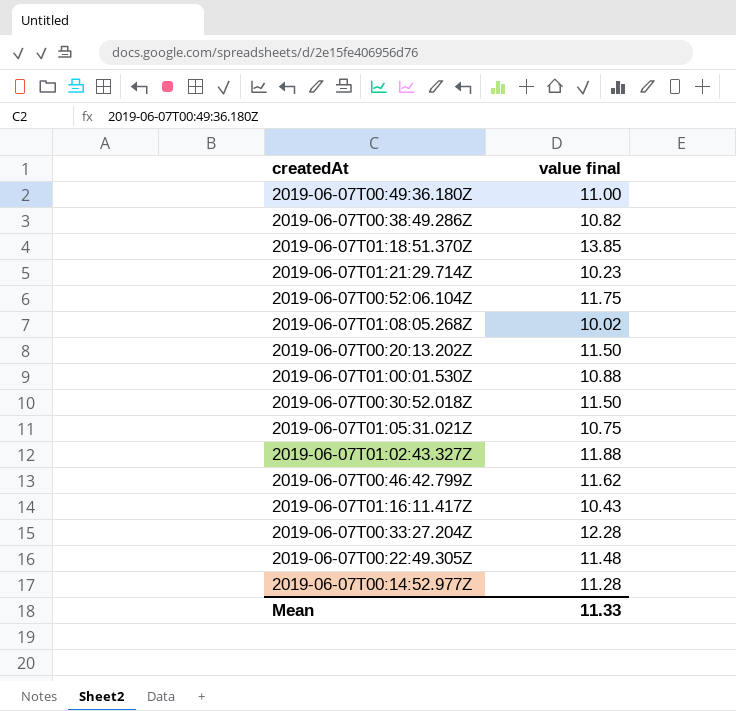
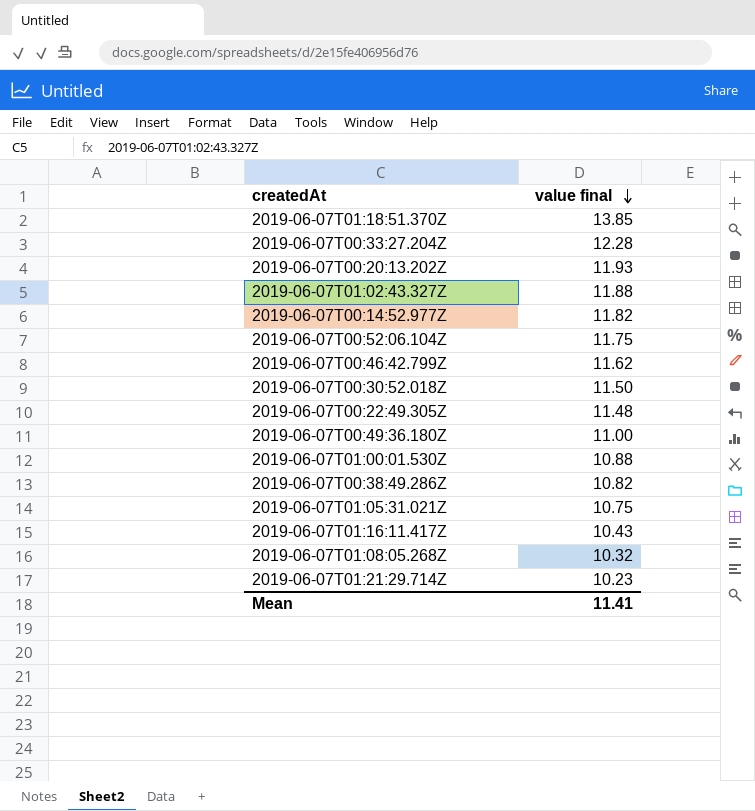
row order: none -> value final descending
2019-06-07T00:20:13.202Z | value final: 11.50 -> 11.93
2019-06-07T00:14:52.977Z | value final: 11.28 -> 11.82
2019-06-07T01:08:05.268Z | value final: 10.02 -> 10.32
Mean | value final: 11.33 -> 11.41

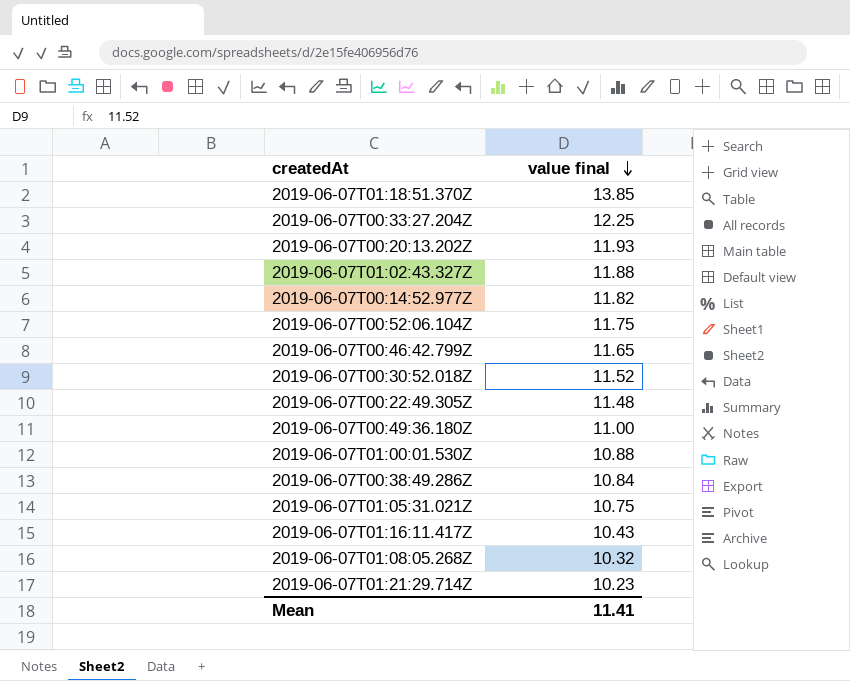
2019-06-07T00:33:27.204Z | value final: 12.28 -> 12.25
2019-06-07T00:46:42.799Z | value final: 11.62 -> 11.65
2019-06-07T00:30:52.018Z | value final: 11.50 -> 11.52
2019-06-07T00:38:49.286Z | value final: 10.82 -> 10.84

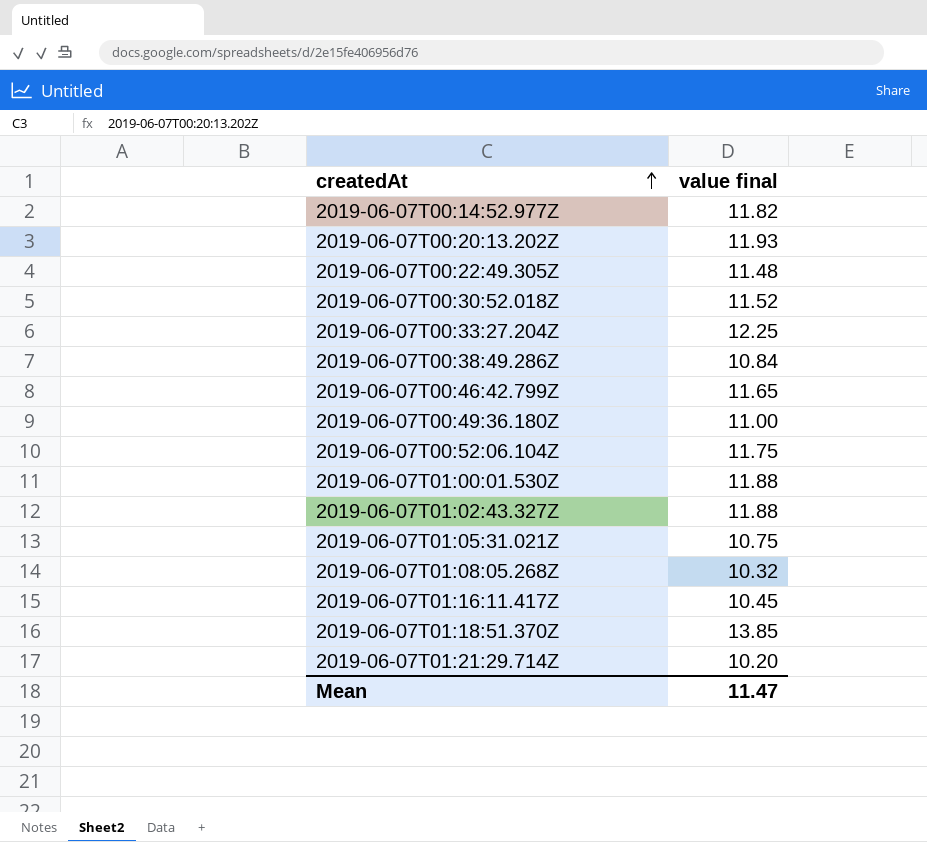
row order: value final descending -> createdAt ascending
2019-06-07T01:00:01.530Z | value final: 10.88 -> 11.88
2019-06-07T01:16:11.417Z | value final: 10.43 -> 10.45
2019-06-07T01:21:29.714Z | value final: 10.23 -> 10.20
Mean | value final: 11.41 -> 11.47

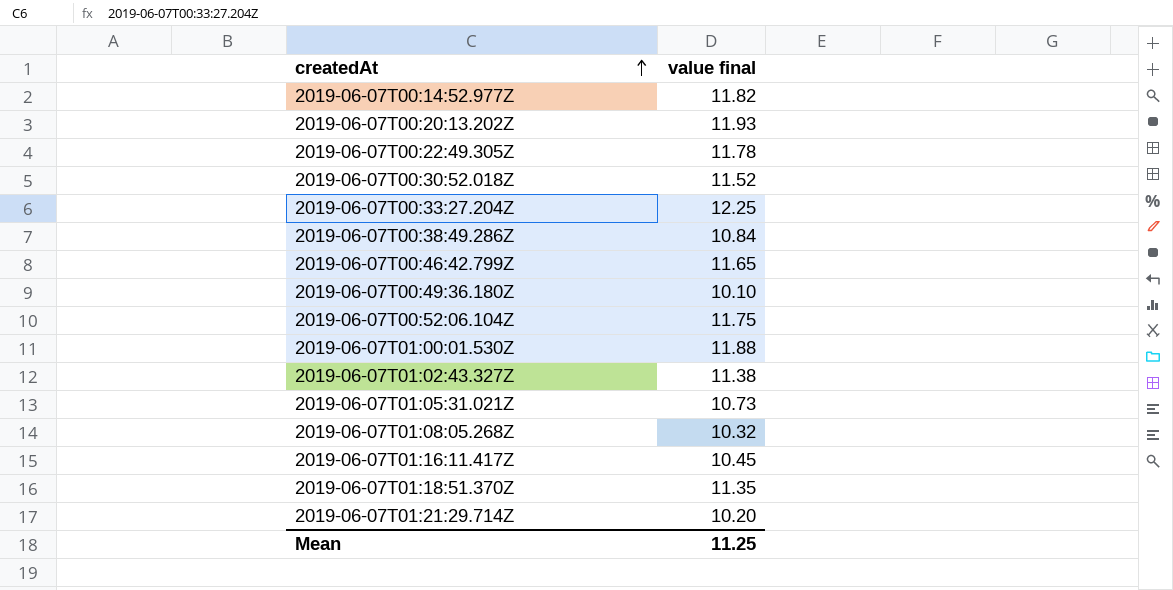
2019-06-07T00:22:49.305Z | value final: 11.48 -> 11.78
2019-06-07T00:49:36.180Z | value final: 11.00 -> 10.10
2019-06-07T01:02:43.327Z | value final: 11.88 -> 11.38
2019-06-07T01:05:31.021Z | value final: 10.75 -> 10.73
2019-06-07T01:18:51.370Z | value final: 13.85 -> 11.35
Mean | value final: 11.47 -> 11.25

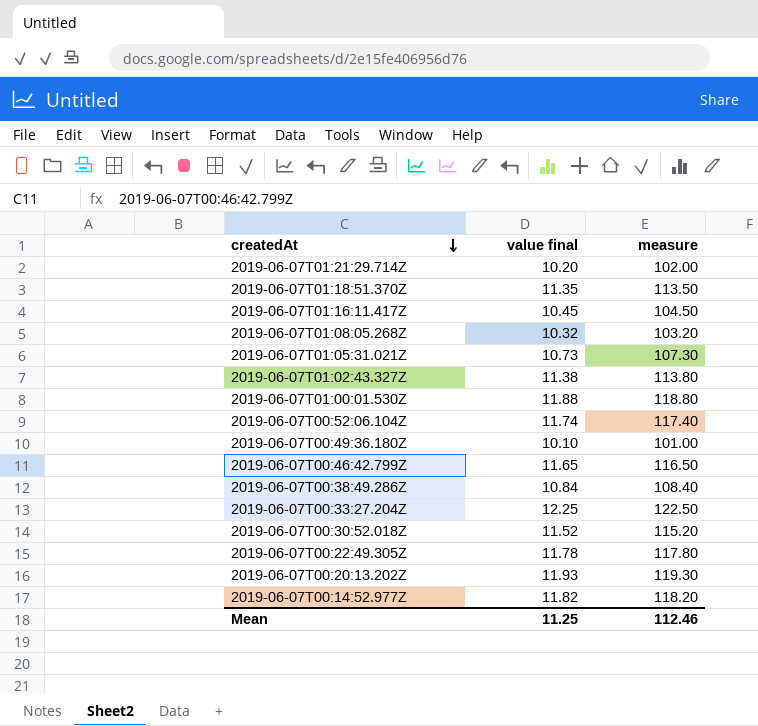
row order: createdAt ascending -> createdAt descending
column measure | formula: none -> [value final] * 10
2019-06-07T00:52:06.104Z | value final: 11.75 -> 11.74

